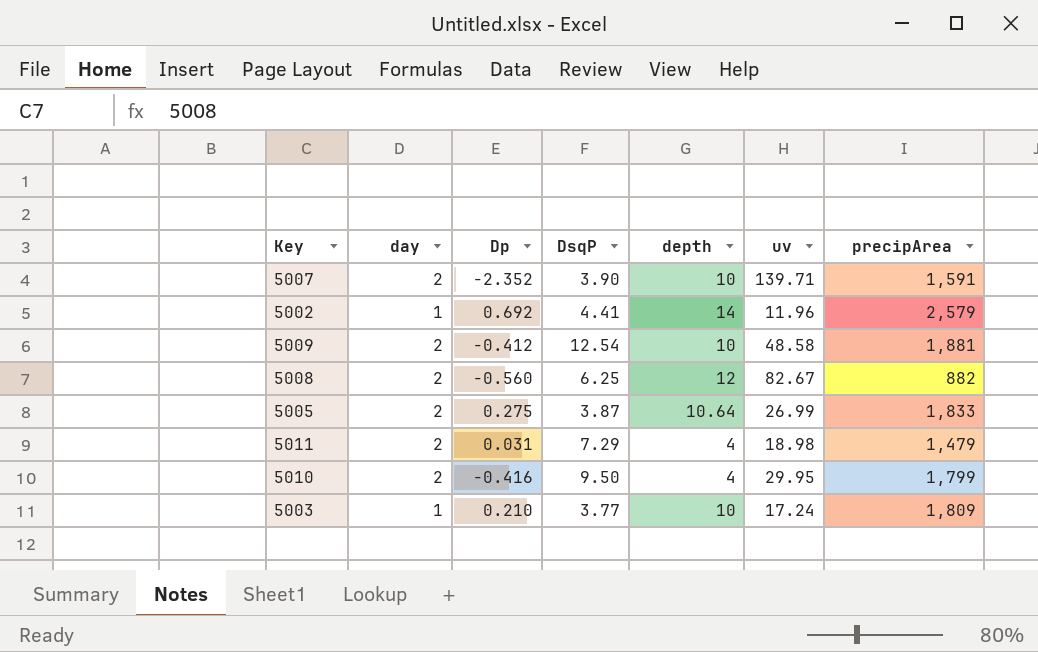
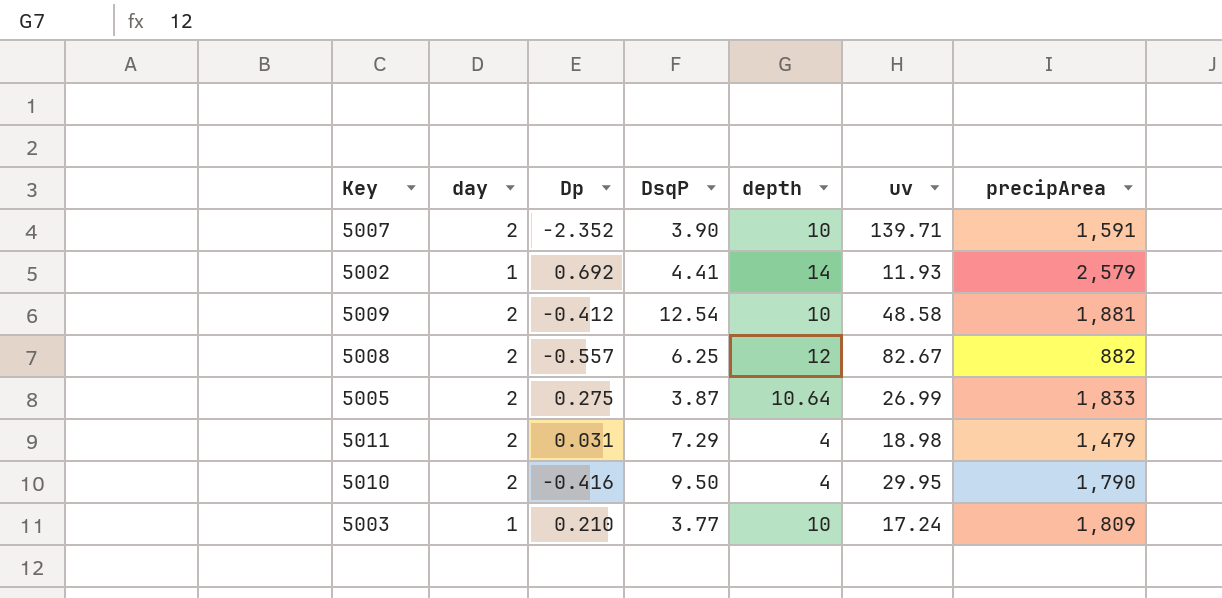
5002 | uv: 11.96 -> 11.93
5008 | Dp: -0.560 -> -0.557
5010 | precipArea: 1,799 -> 1,790

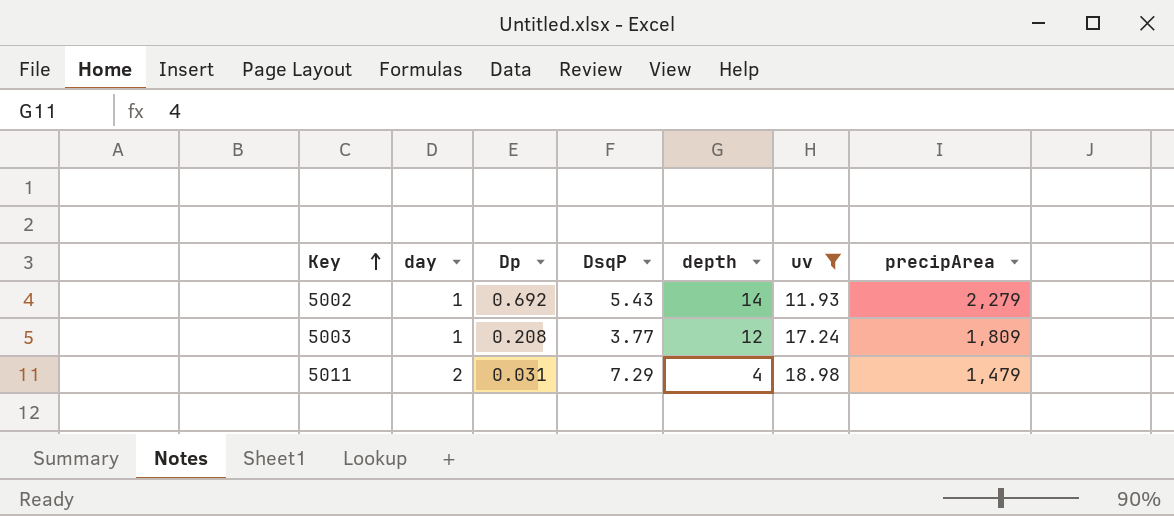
filter: none -> uv <= 18.98
row order: none -> Key ascending
5002 | DsqP: 4.41 -> 5.43
5002 | precipArea: 2,579 -> 2,279
5003 | Dp: 0.210 -> 0.208
5003 | depth: 10 -> 12

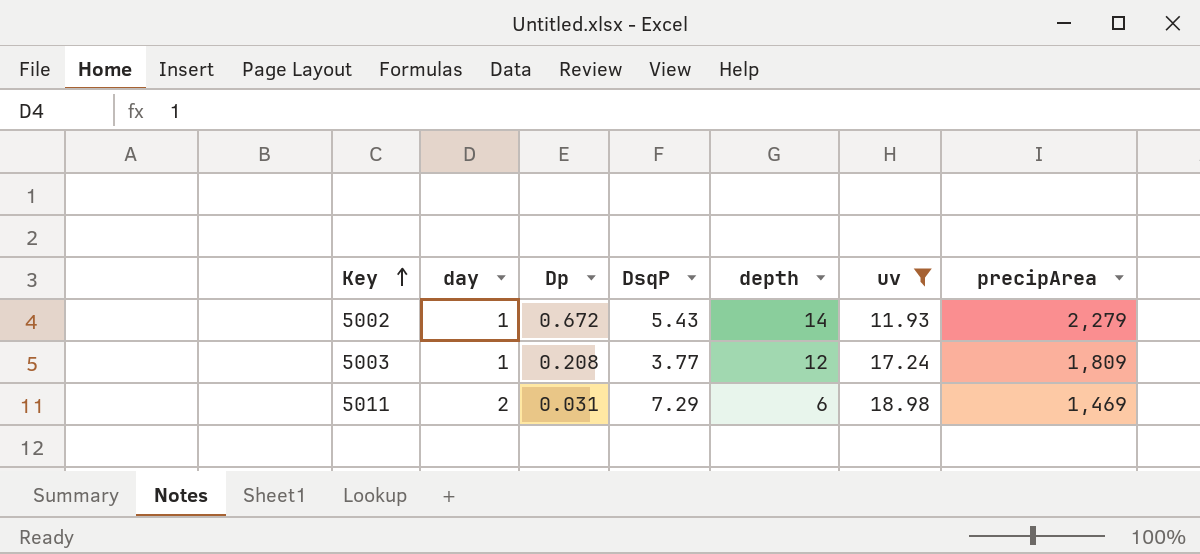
5002 | Dp: 0.692 -> 0.672
5011 | depth: 4 -> 6
5011 | precipArea: 1,479 -> 1,469

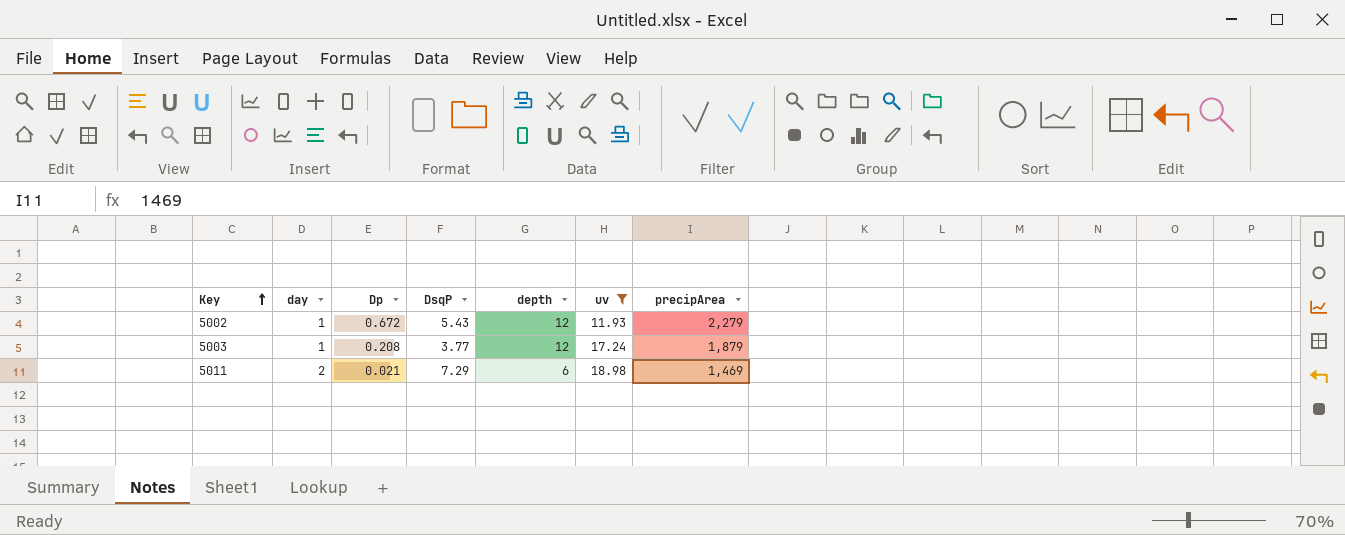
5002 | depth: 14 -> 12
5003 | precipArea: 1,809 -> 1,879
5011 | Dp: 0.031 -> 0.021

